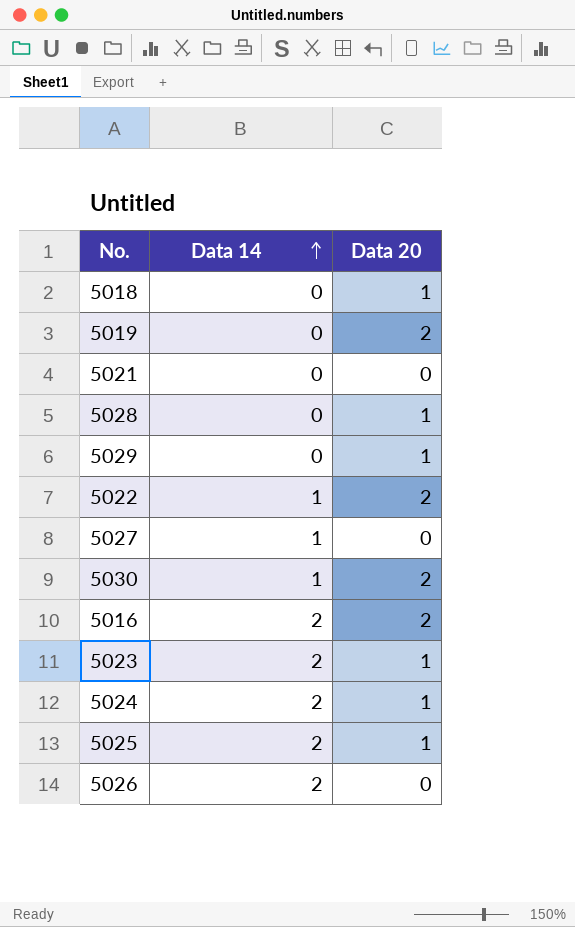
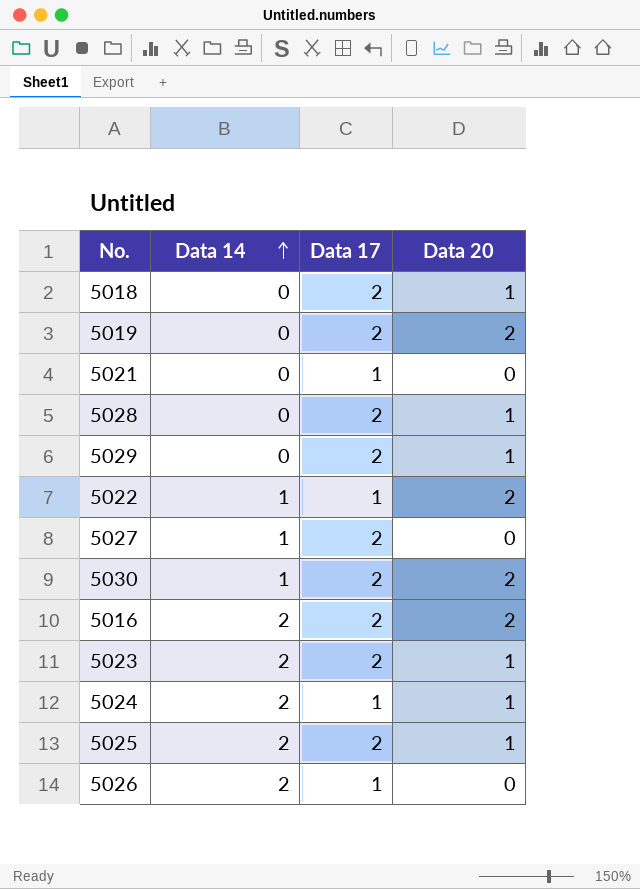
column Data 17 | position: none -> 3

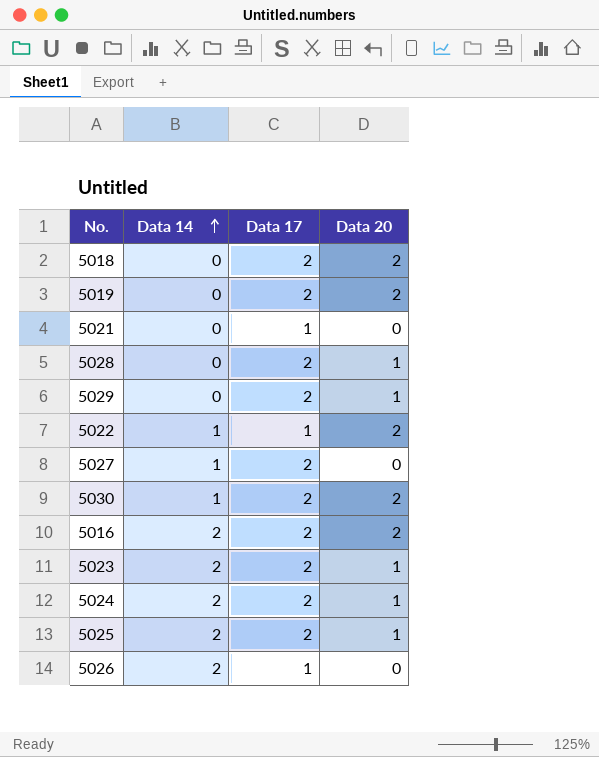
5018 | Data 20: 1 -> 2
5024 | Data 17: 1 -> 2

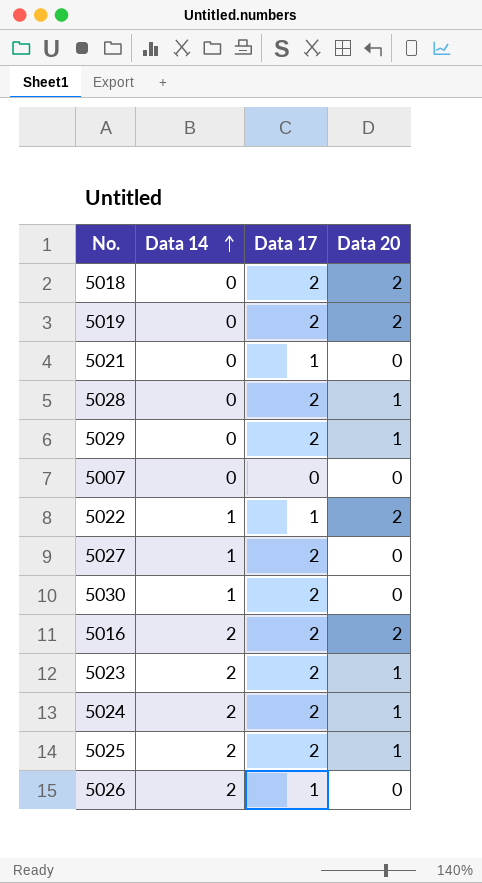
row 5007: none -> 0 | 0 | 0
5030 | Data 20: 2 -> 0

